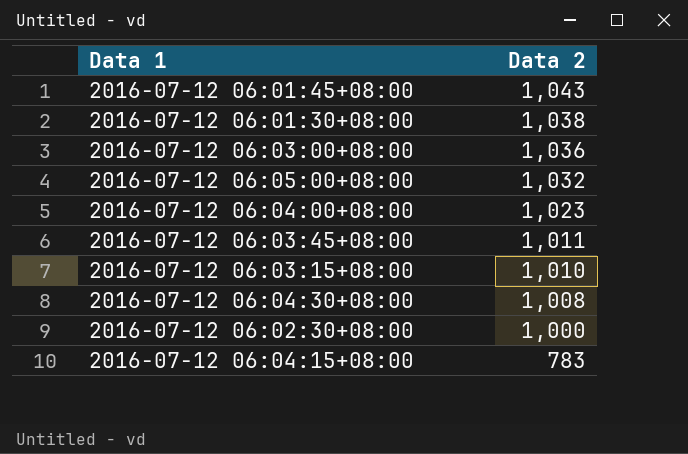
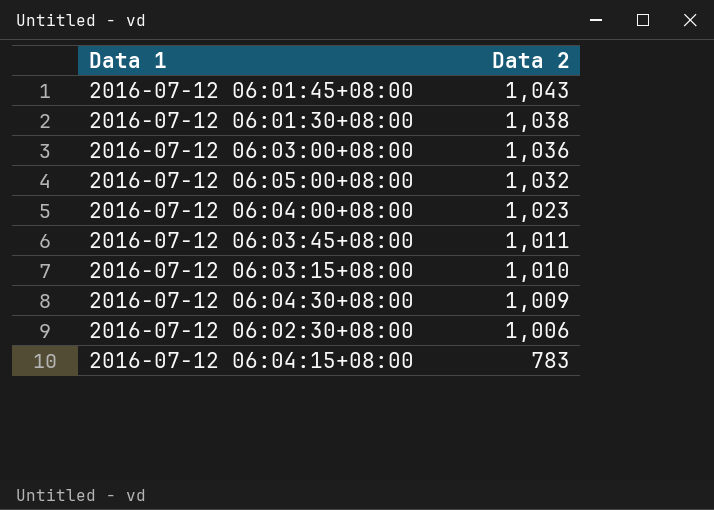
2016-07-12 06:04:30+08:00 | Data 2: 1,008 -> 1,009
2016-07-12 06:02:30+08:00 | Data 2: 1,000 -> 1,006

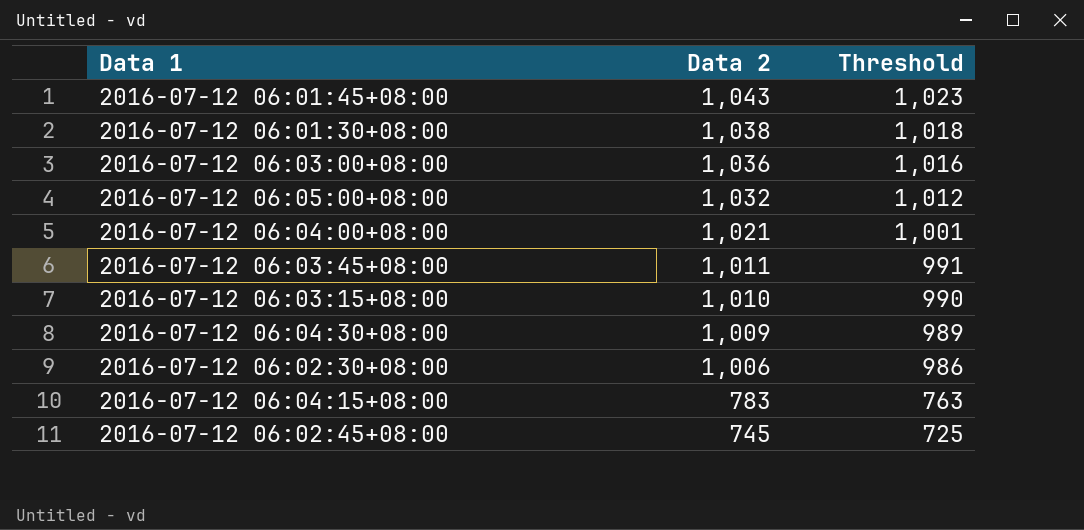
column Threshold | formula: none -> [Data 2] - 20
2016-07-12 06:04:00+08:00 | Data 2: 1,023 -> 1,021
row 2016-07-12 06:02:45+08:00: none -> 745 | 725

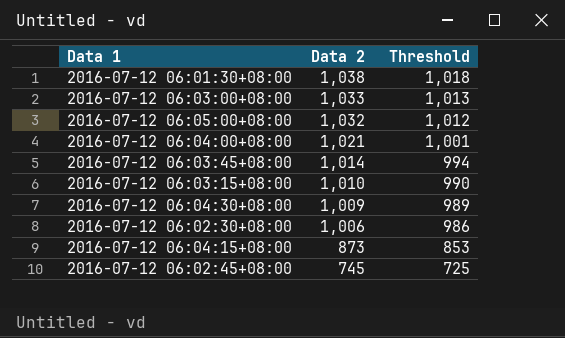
row 2016-07-12 06:01:45+08:00: 1,043 | 1,023 -> none
2016-07-12 06:03:00+08:00 | Data 2: 1,036 -> 1,033
2016-07-12 06:03:00+08:00 | Threshold: 1,016 -> 1,013
2016-07-12 06:03:45+08:00 | Data 2: 1,011 -> 1,014
2016-07-12 06:03:45+08:00 | Threshold: 991 -> 994
2016-07-12 06:04:15+08:00 | Data 2: 783 -> 873
2016-07-12 06:04:15+08:00 | Threshold: 763 -> 853

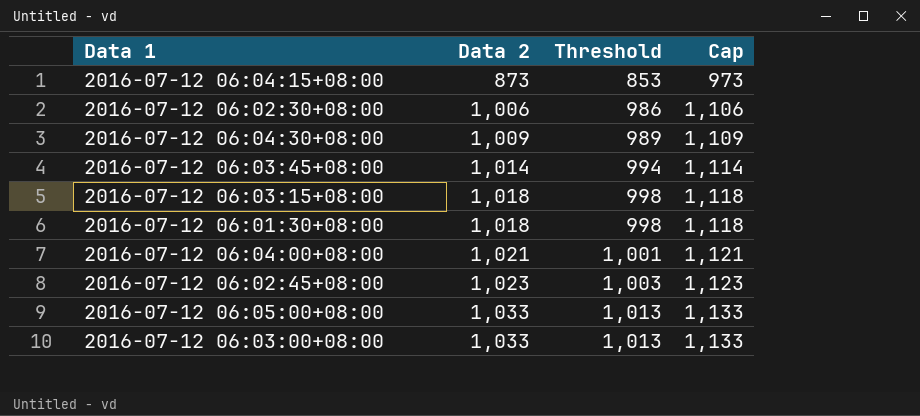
row order: Data 2 descending -> Data 2 ascending
column Cap | formula: none -> [Data 2] + 100
2016-07-12 06:03:15+08:00 | Data 2: 1,010 -> 1,018
2016-07-12 06:03:15+08:00 | Threshold: 990 -> 998
2016-07-12 06:01:30+08:00 | Data 2: 1,038 -> 1,018
2016-07-12 06:01:30+08:00 | Threshold: 1,018 -> 998
2016-07-12 06:02:45+08:00 | Data 2: 745 -> 1,023
2016-07-12 06:02:45+08:00 | Threshold: 725 -> 1,003
2016-07-12 06:05:00+08:00 | Data 2: 1,032 -> 1,033
2016-07-12 06:05:00+08:00 | Threshold: 1,012 -> 1,013

